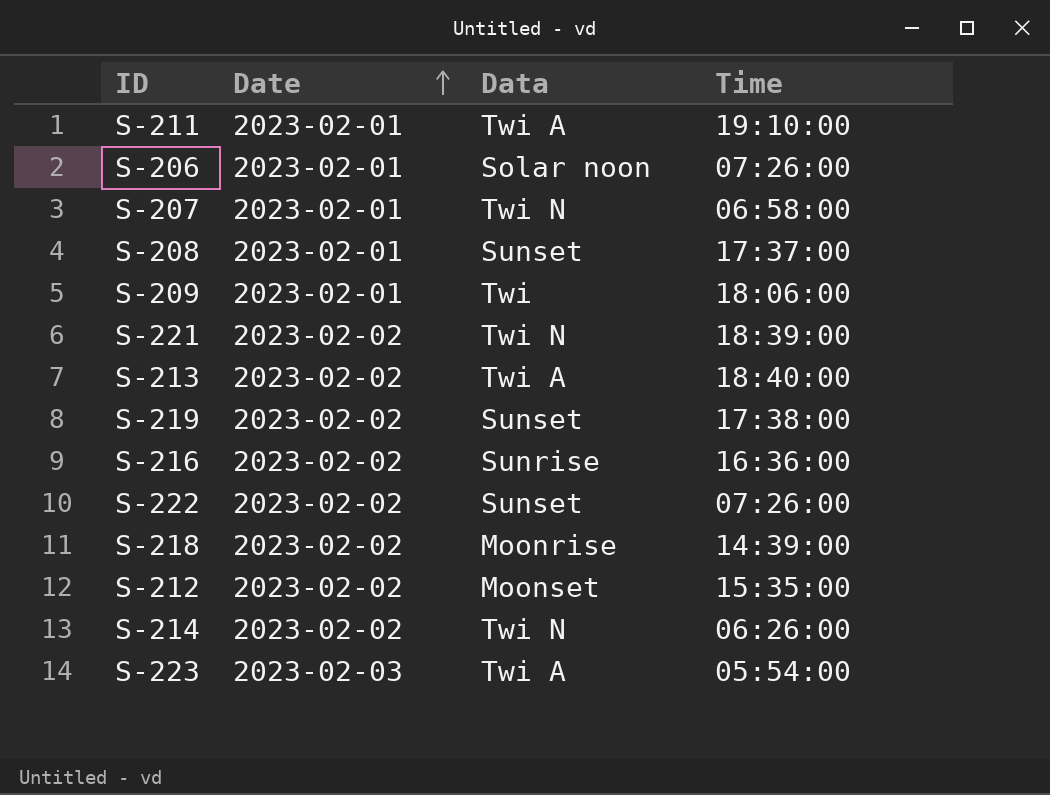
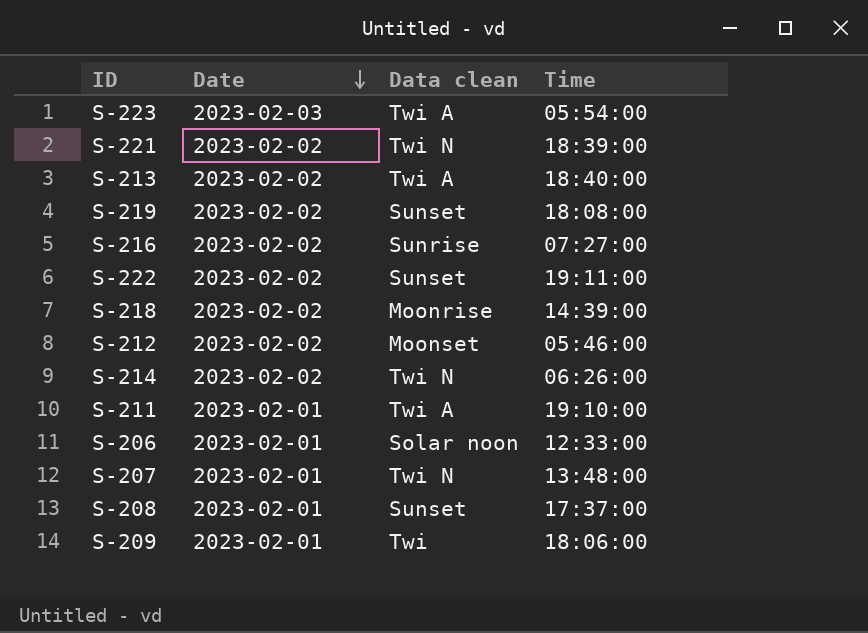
row order: Date ascending -> Date descending
column name: Data -> Data clean
S-219 | Time: 17:38:00 -> 18:08:00
S-216 | Time: 16:36:00 -> 07:27:00
S-222 | Time: 07:26:00 -> 19:11:00
S-212 | Time: 15:35:00 -> 05:46:00
S-206 | Time: 07:26:00 -> 12:33:00
S-207 | Time: 06:58:00 -> 13:48:00

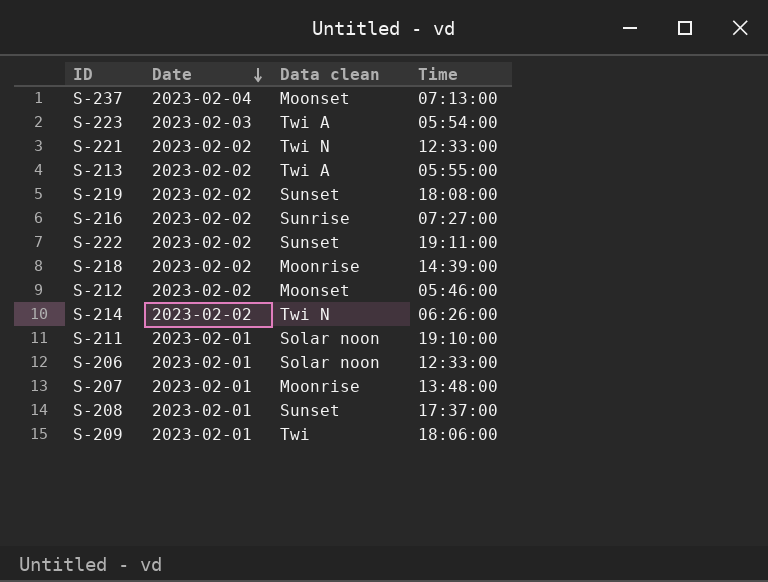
row S-237: none -> 2023-02-04 | Moonset | 07:13:00
S-221 | Time: 18:39:00 -> 12:33:00
S-213 | Time: 18:40:00 -> 05:55:00
S-211 | Data clean: Twi A -> Solar noon
S-207 | Data clean: Twi N -> Moonrise

